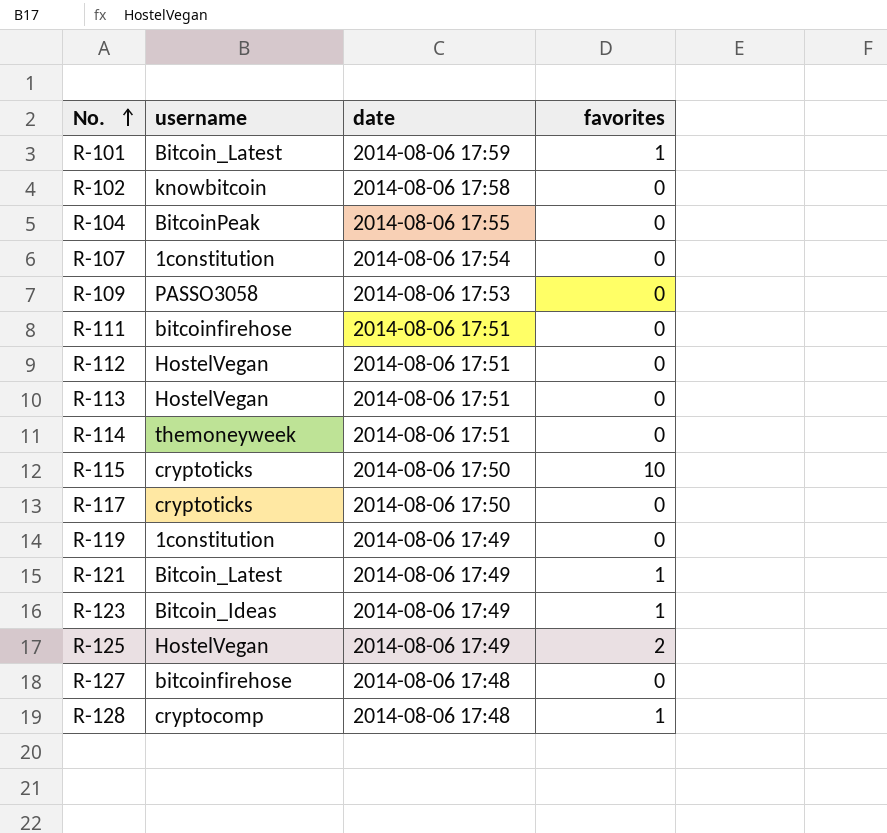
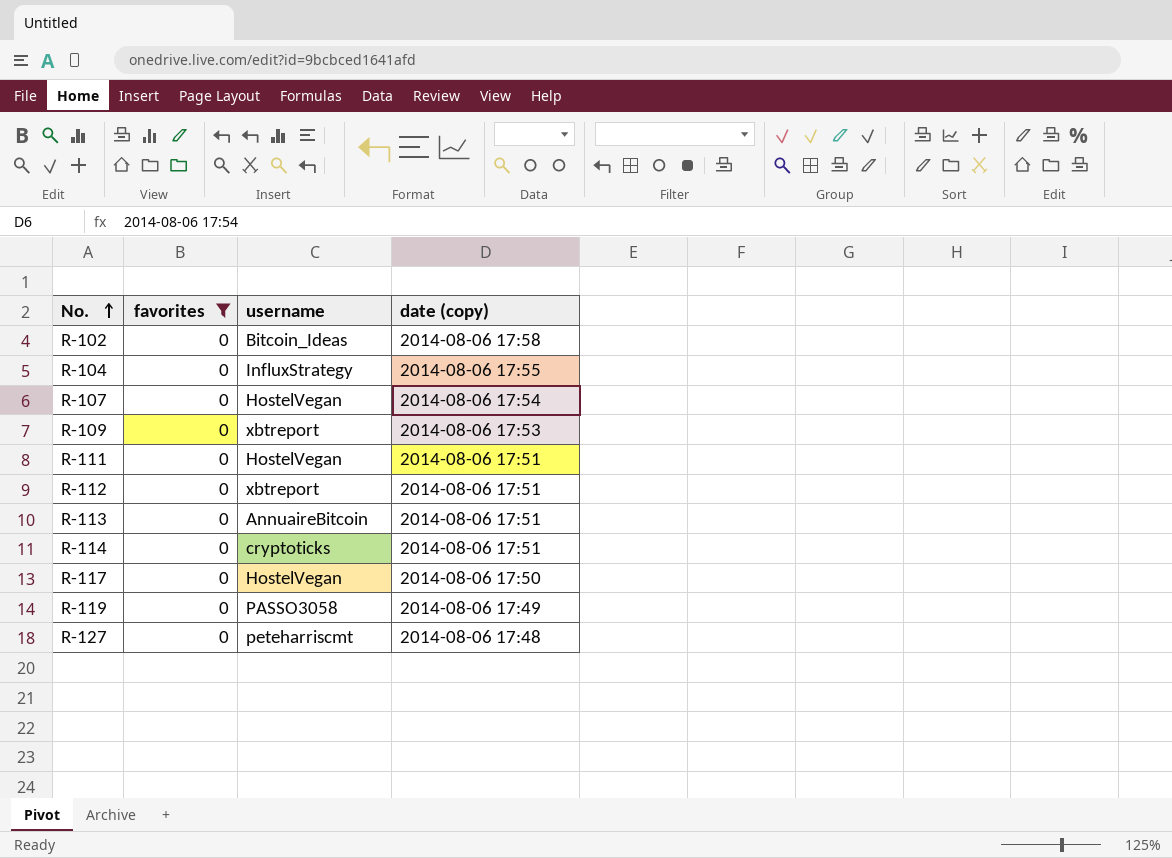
filter: none -> favorites = 0
column favorites | position: 4 -> 2
column name: date -> date (copy)
R-102 | username: knowbitcoin -> Bitcoin_Ideas
R-104 | username: BitcoinPeak -> InfluxStrategy
R-107 | username: 1constitution -> HostelVegan
R-109 | username: PASSO3058 -> xbtreport
R-111 | username: bitcoinfirehose -> HostelVegan
R-112 | username: HostelVegan -> xbtreport
R-113 | username: HostelVegan -> AnnuaireBitcoin
R-114 | username: themoneyweek -> cryptoticks
R-117 | username: cryptoticks -> HostelVegan
R-119 | username: 1constitution -> PASSO3058
R-127 | username: bitcoinfirehose -> peteharriscmt

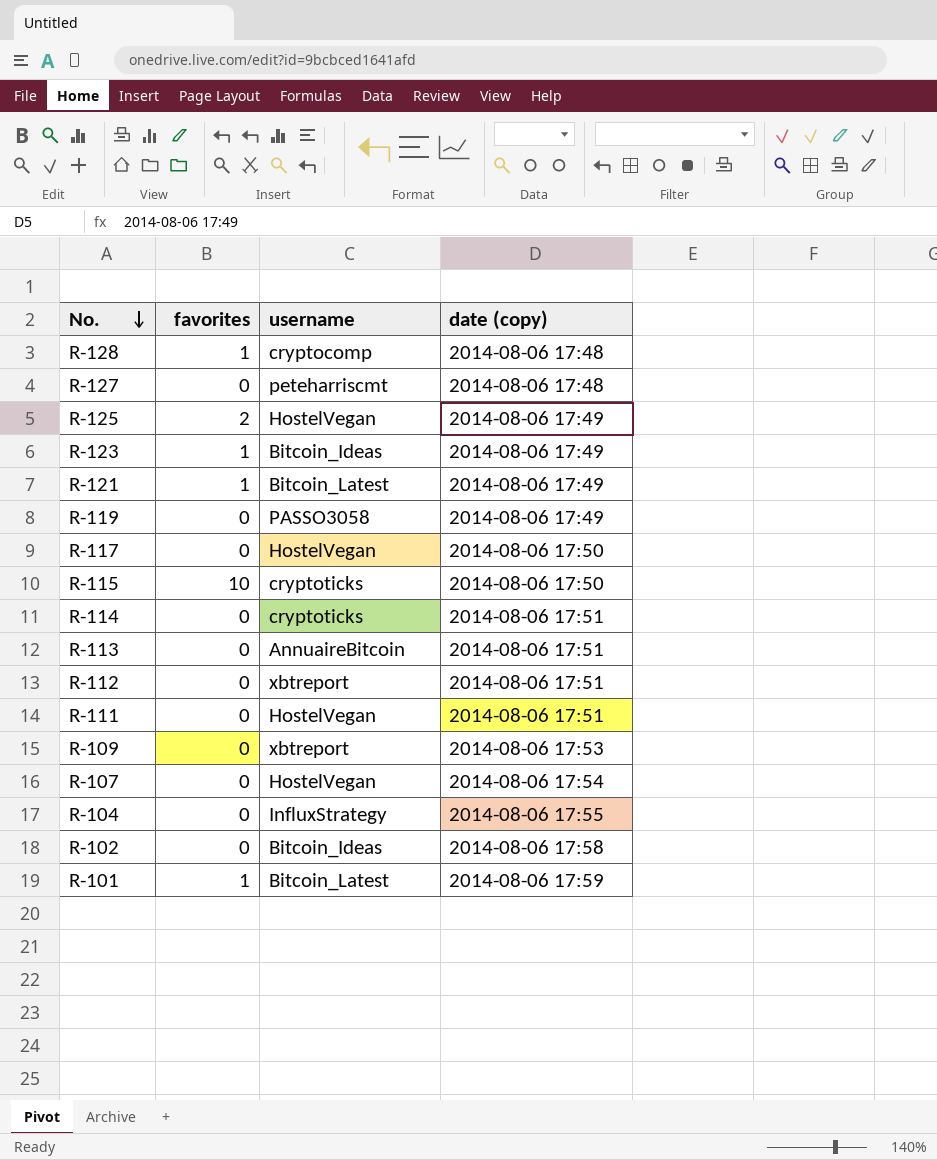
filter: favorites = 0 -> none
row order: No. ascending -> No. descending

